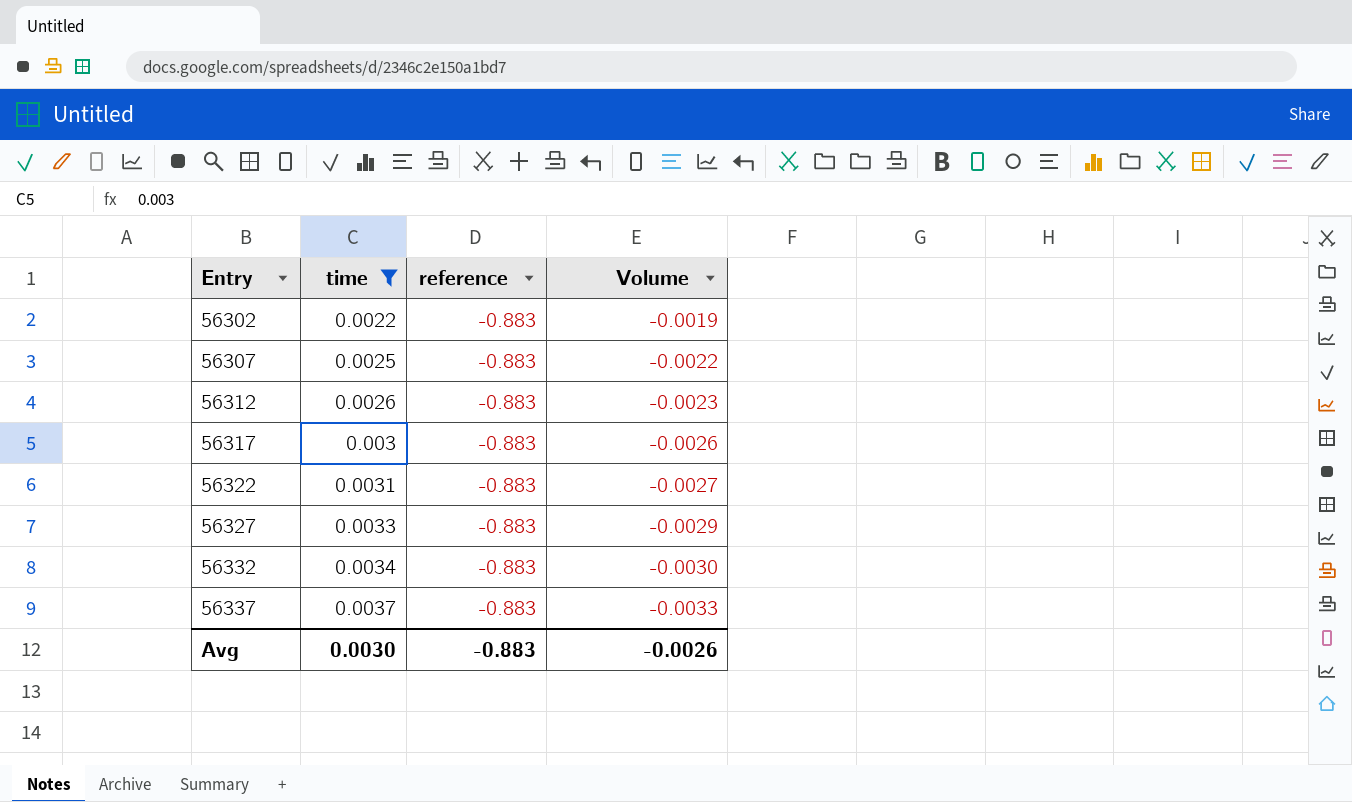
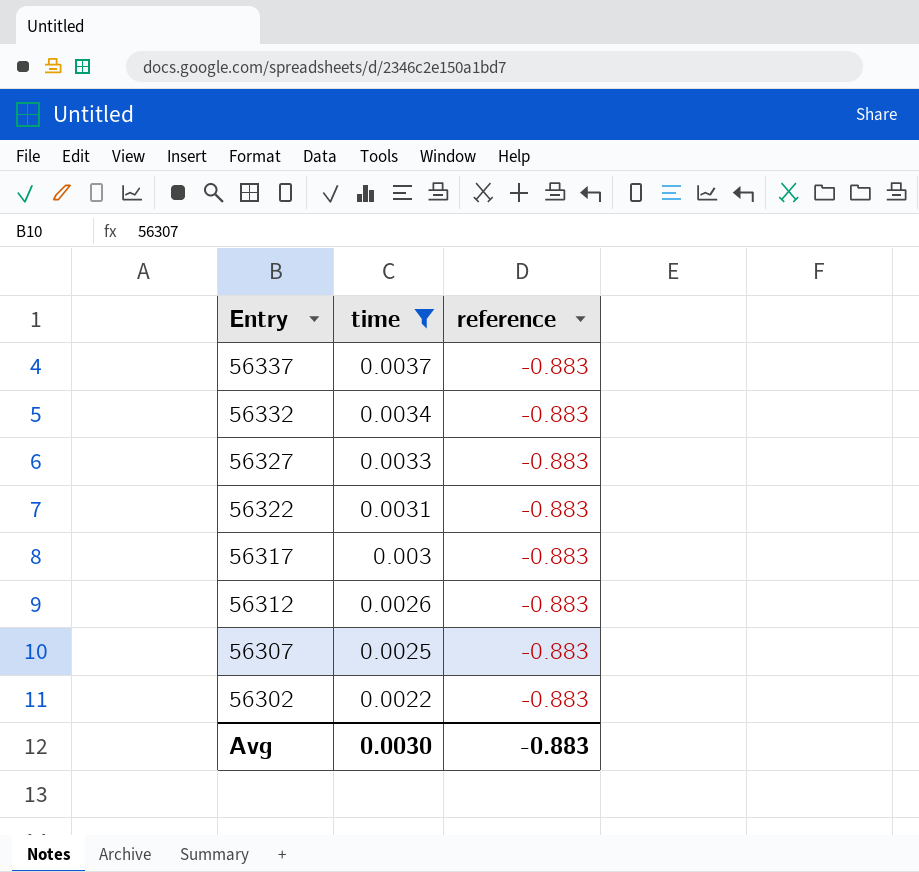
row order: Entry ascending -> Entry descending
column Volume | formula: [time] * [reference] -> none

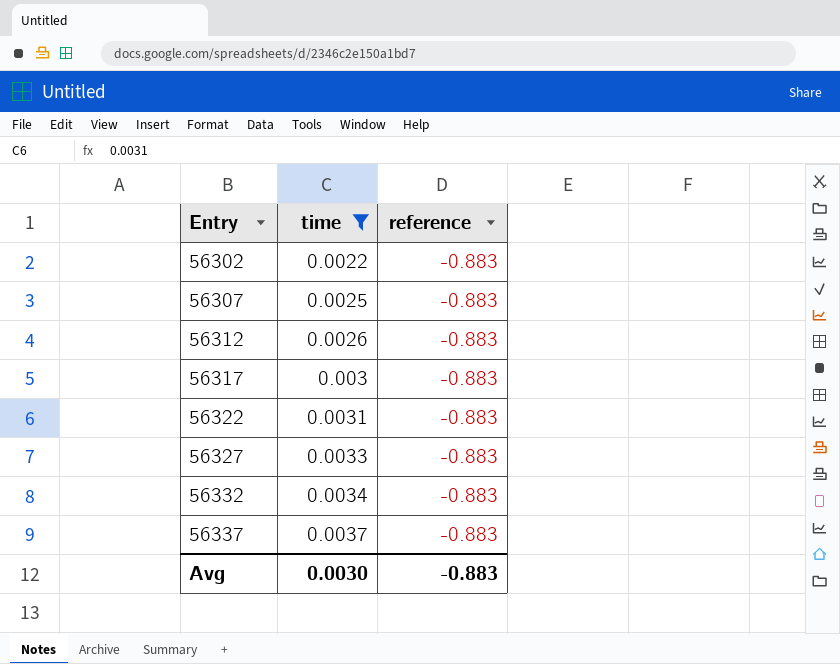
row order: Entry descending -> Entry ascending

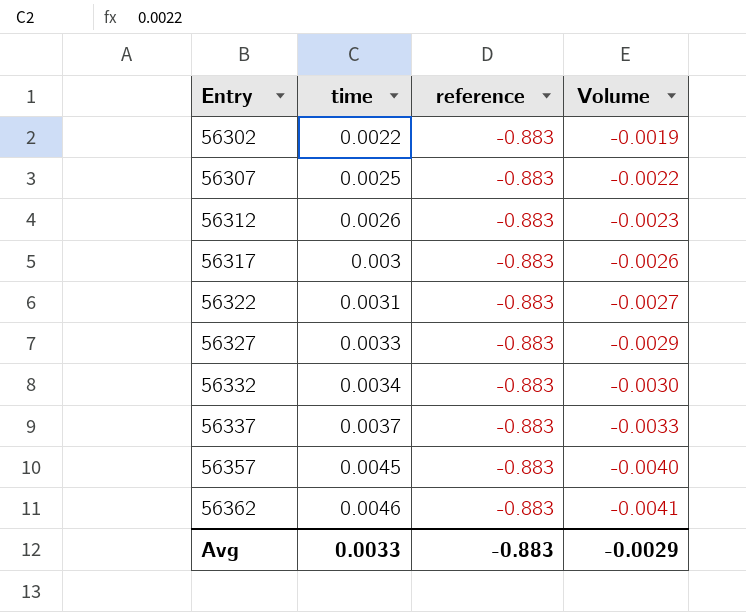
filter: time <= 0.0037 -> none
column Volume | formula: none -> [time] * [reference]
Avg | time: 0.0030 -> 0.0033

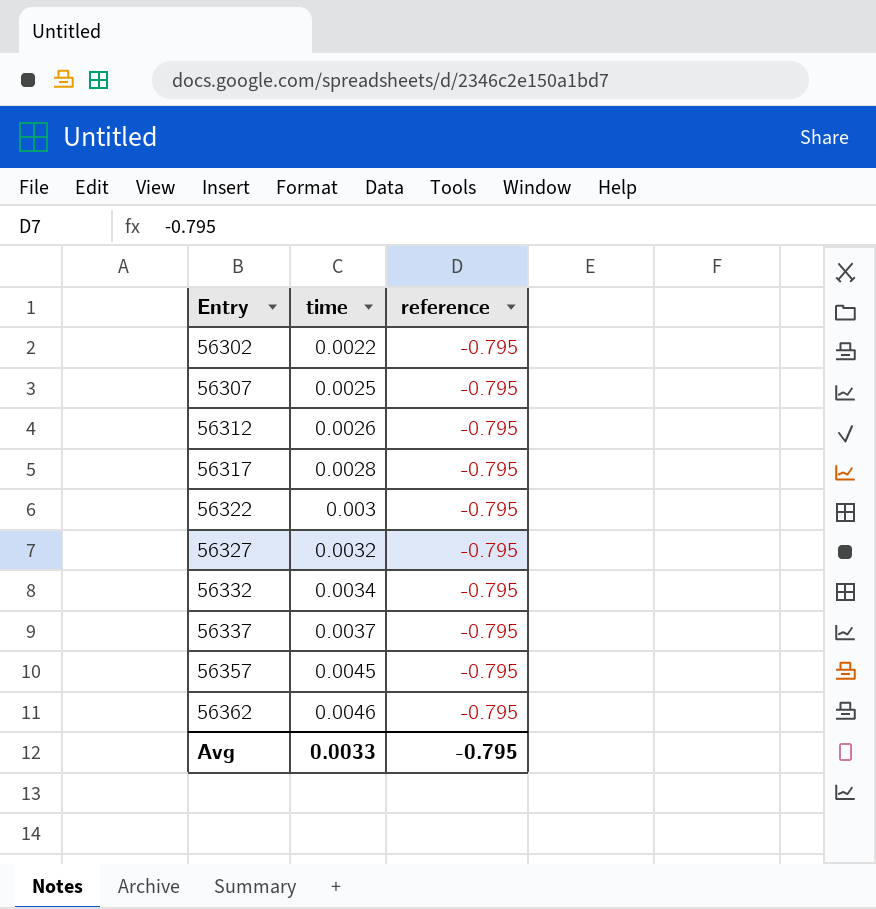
column Volume | formula: [time] * [reference] -> none
56302 | reference: -0.883 -> -0.795
56307 | reference: -0.883 -> -0.795
56312 | reference: -0.883 -> -0.795
56317 | time: 0.003 -> 0.0028
56317 | reference: -0.883 -> -0.795
56322 | time: 0.0031 -> 0.003
56322 | reference: -0.883 -> -0.795
56327 | time: 0.0033 -> 0.0032
56327 | reference: -0.883 -> -0.795
56332 | reference: -0.883 -> -0.795
56337 | reference: -0.883 -> -0.795
56357 | reference: -0.883 -> -0.795
56362 | reference: -0.883 -> -0.795
Avg | reference: -0.883 -> -0.795

